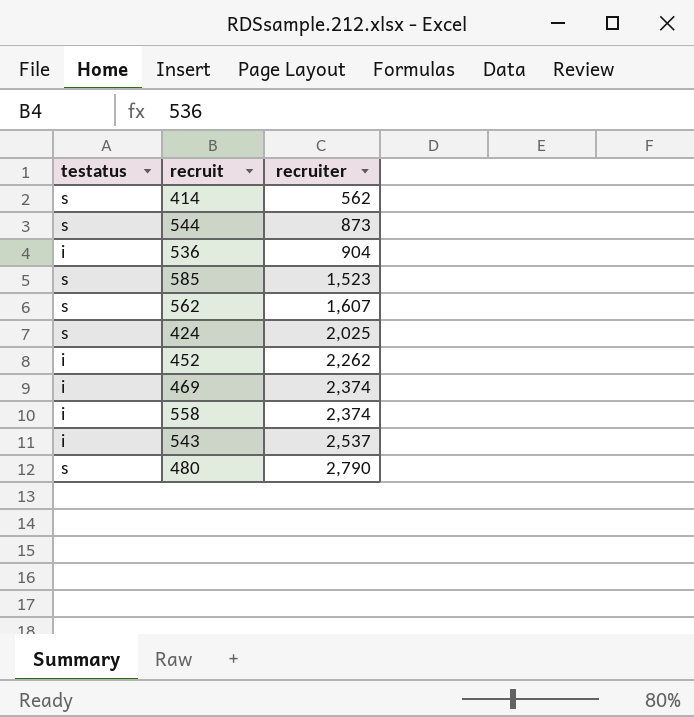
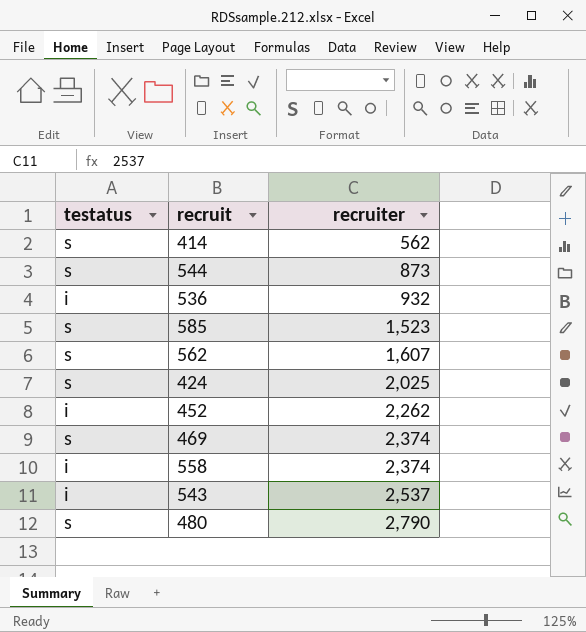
536 | recruiter: 904 -> 932
469 | testatus: i -> s

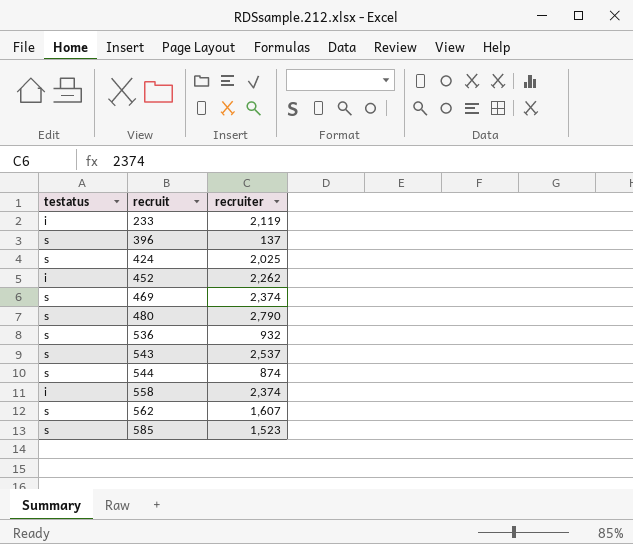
row order: recruiter ascending -> recruit ascending
row 414: s | 562 -> none
row 233: none -> i | 2,119
row 396: none -> s | 137
536 | testatus: i -> s
543 | testatus: i -> s
544 | recruiter: 873 -> 874

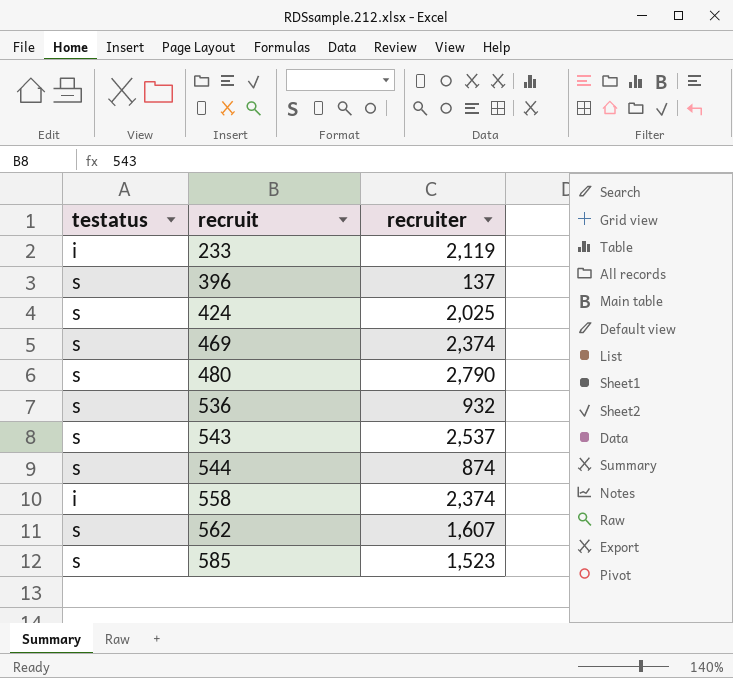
row 452: i | 2,262 -> none

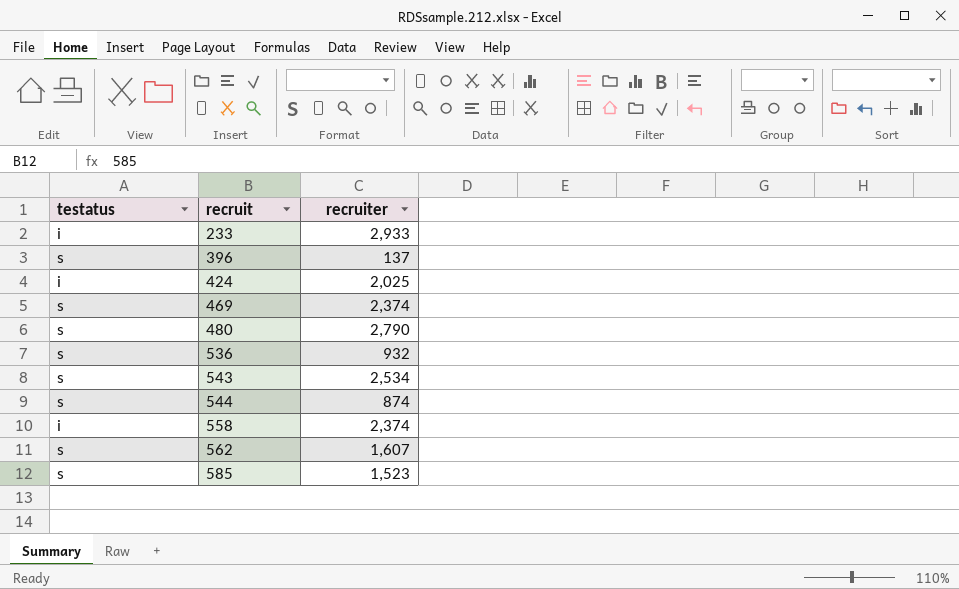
233 | recruiter: 2,119 -> 2,933
424 | testatus: s -> i
543 | recruiter: 2,537 -> 2,534

